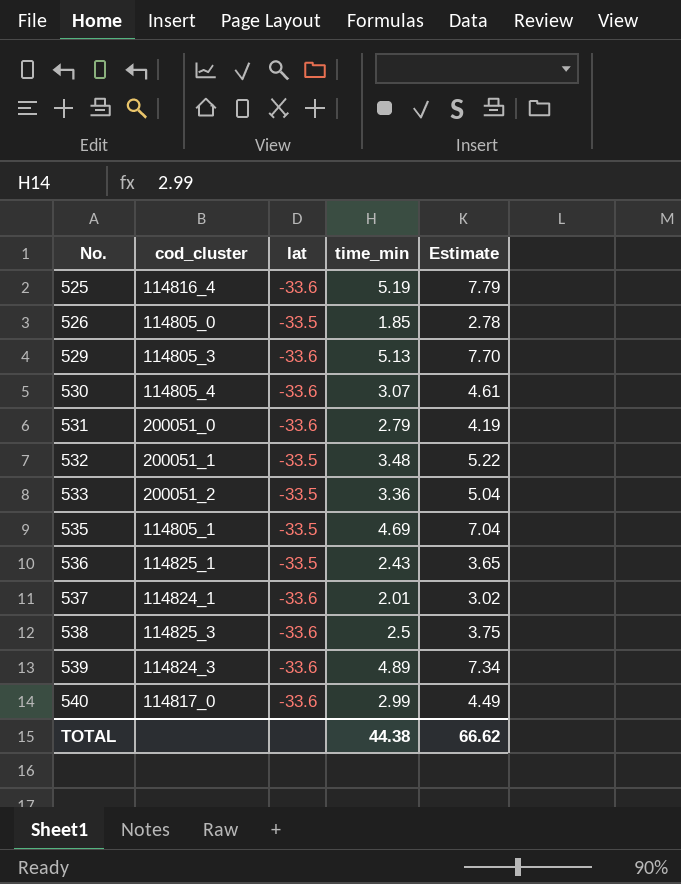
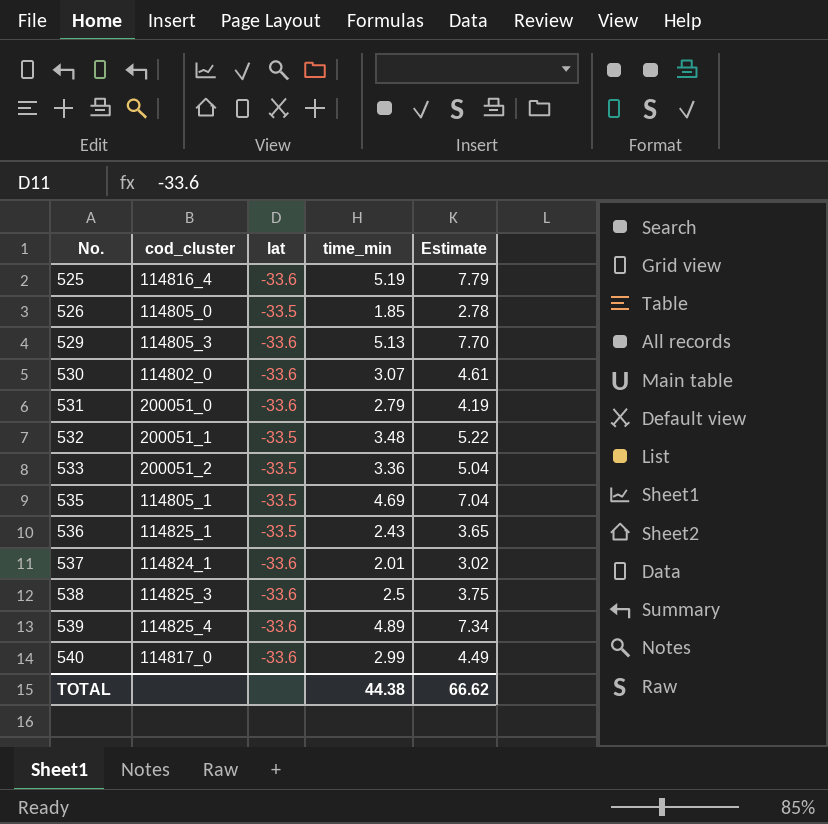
530 | cod_cluster: 114805_4 -> 114802_0
539 | cod_cluster: 114824_3 -> 114825_4

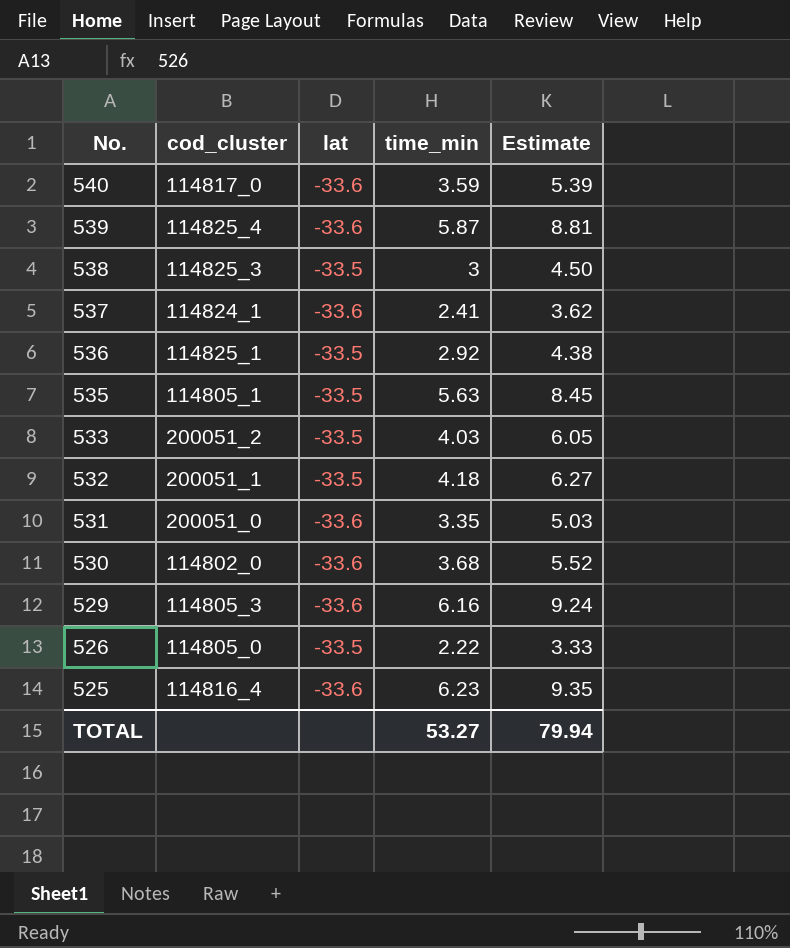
row order: No. ascending -> No. descending
540 | time_min: 2.99 -> 3.59
540 | Estimate: 4.49 -> 5.39
539 | time_min: 4.89 -> 5.87
539 | Estimate: 7.34 -> 8.81
538 | lat: -33.6 -> -33.5
538 | time_min: 2.5 -> 3
538 | Estimate: 3.75 -> 4.50
537 | time_min: 2.01 -> 2.41
537 | Estimate: 3.02 -> 3.62
536 | time_min: 2.43 -> 2.92
536 | Estimate: 3.65 -> 4.38
535 | time_min: 4.69 -> 5.63
535 | Estimate: 7.04 -> 8.45
533 | time_min: 3.36 -> 4.03
533 | Estimate: 5.04 -> 6.05
532 | time_min: 3.48 -> 4.18
532 | Estimate: 5.22 -> 6.27
531 | time_min: 2.79 -> 3.35
531 | Estimate: 4.19 -> 5.03
530 | time_min: 3.07 -> 3.68
530 | Estimate: 4.61 -> 5.52
529 | time_min: 5.13 -> 6.16
529 | Estimate: 7.70 -> 9.24
526 | time_min: 1.85 -> 2.22
526 | Estimate: 2.78 -> 3.33
525 | time_min: 5.19 -> 6.23
525 | Estimate: 7.79 -> 9.35
TOTAL | time_min: 44.38 -> 53.27
TOTAL | Estimate: 66.62 -> 79.94

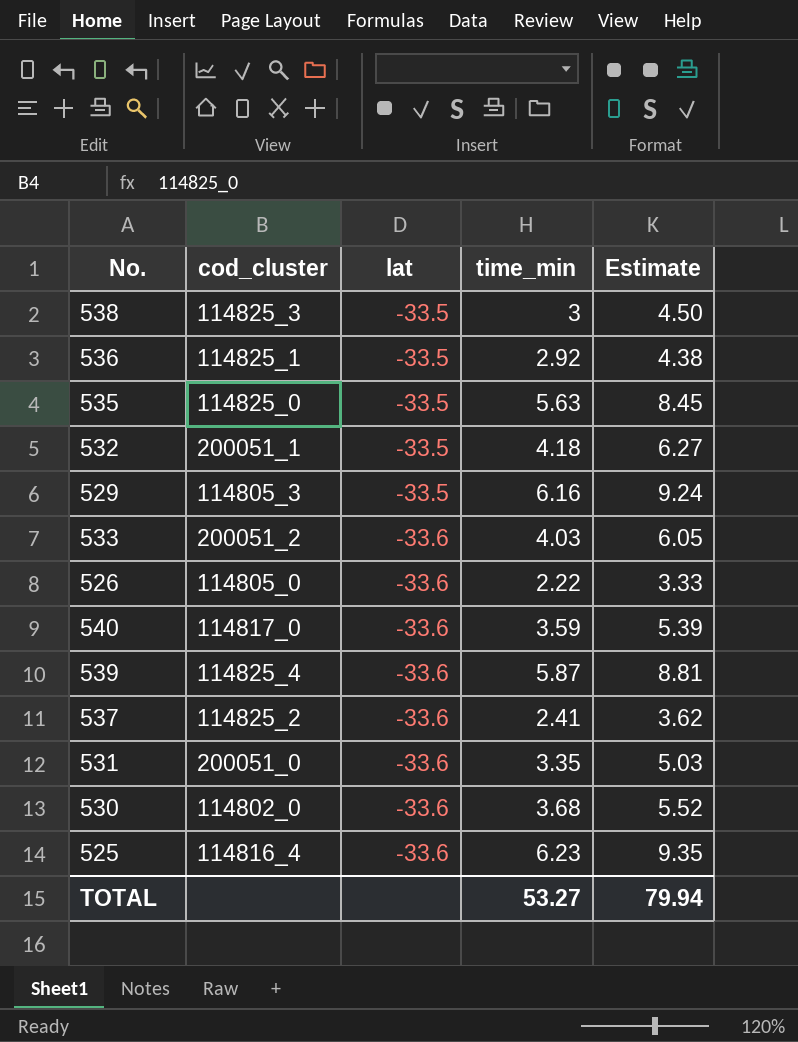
row order: No. descending -> lat descending
535 | cod_cluster: 114805_1 -> 114825_0
529 | lat: -33.6 -> -33.5
533 | lat: -33.5 -> -33.6
526 | lat: -33.5 -> -33.6
537 | cod_cluster: 114824_1 -> 114825_2

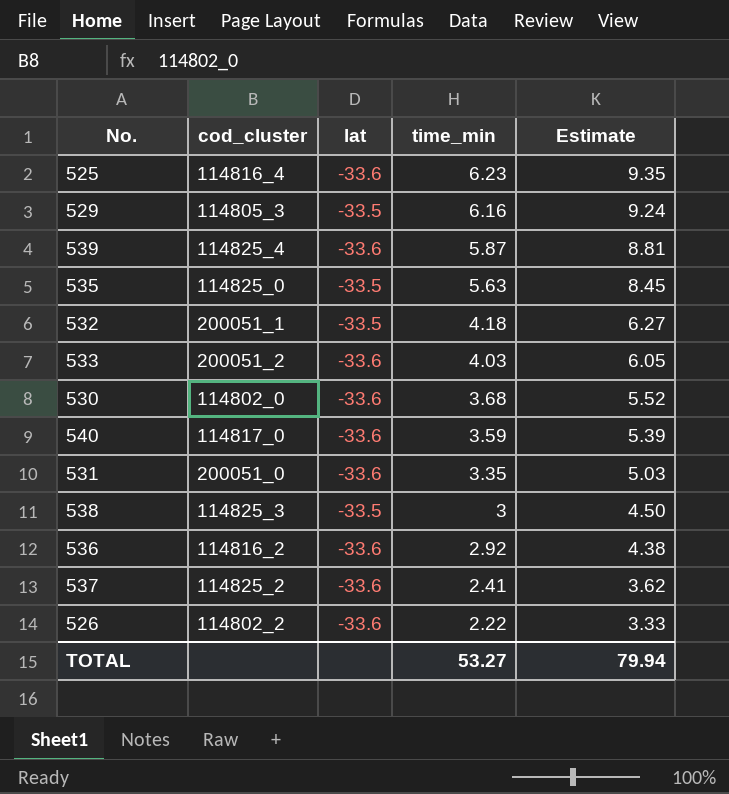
row order: lat descending -> time_min descending
536 | cod_cluster: 114825_1 -> 114816_2
536 | lat: -33.5 -> -33.6
526 | cod_cluster: 114805_0 -> 114802_2

